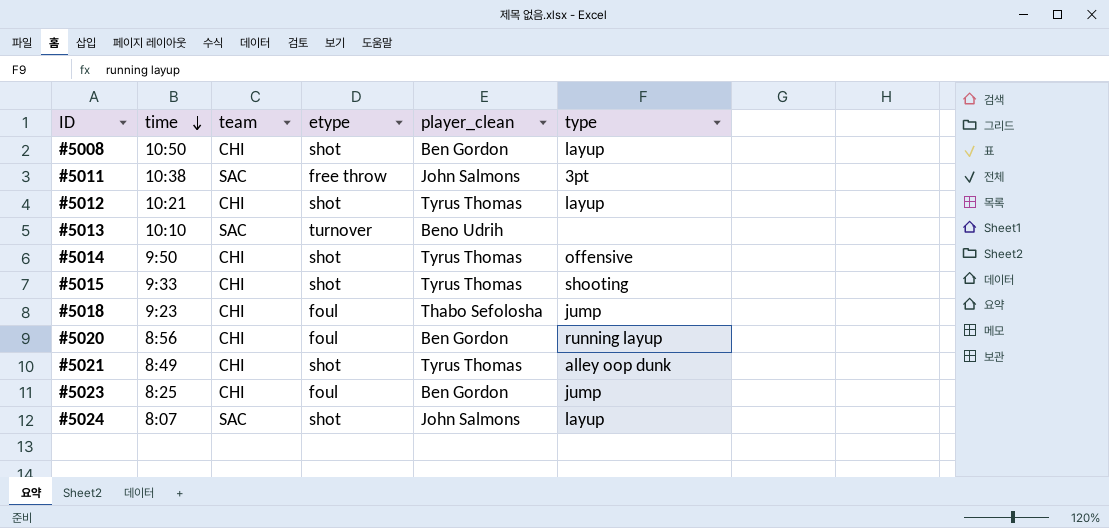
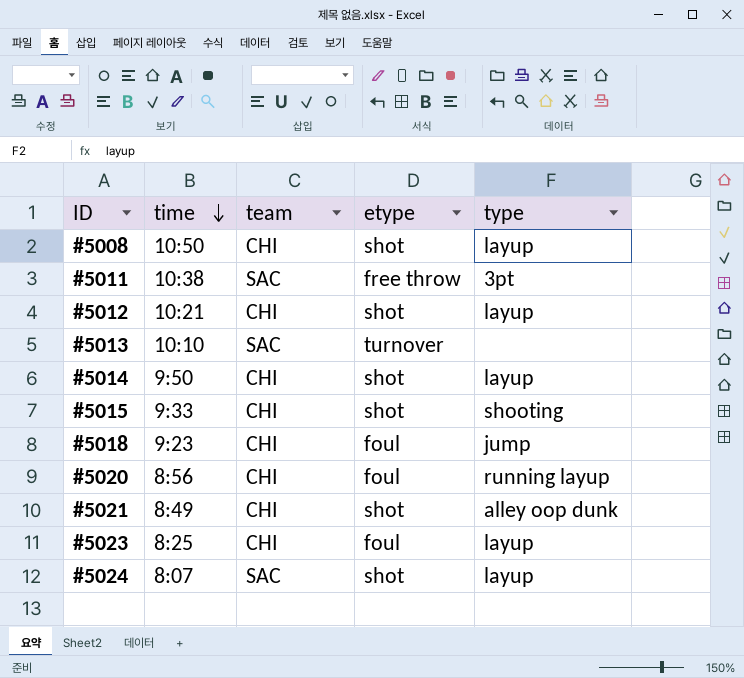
column player_clean | position: 5 -> none
#5014 | type: offensive -> layup
#5023 | type: jump -> layup

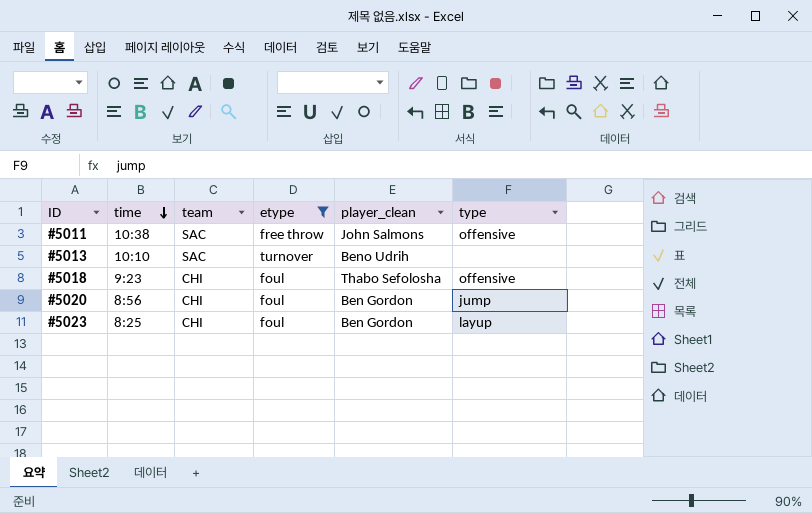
filter: none -> etype != shot
column player_clean | position: none -> 5
#5011 | type: 3pt -> offensive
#5018 | type: jump -> offensive
#5020 | type: running layup -> jump

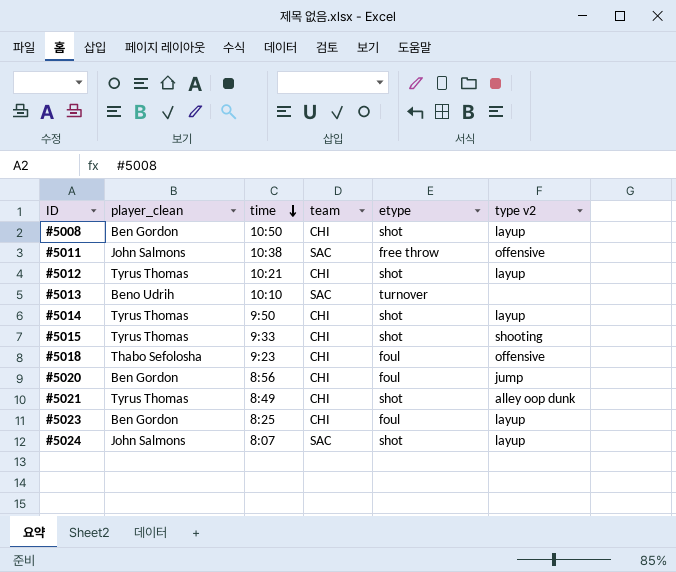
filter: etype != shot -> none
column player_clean | position: 5 -> 2
column name: type -> type v2

